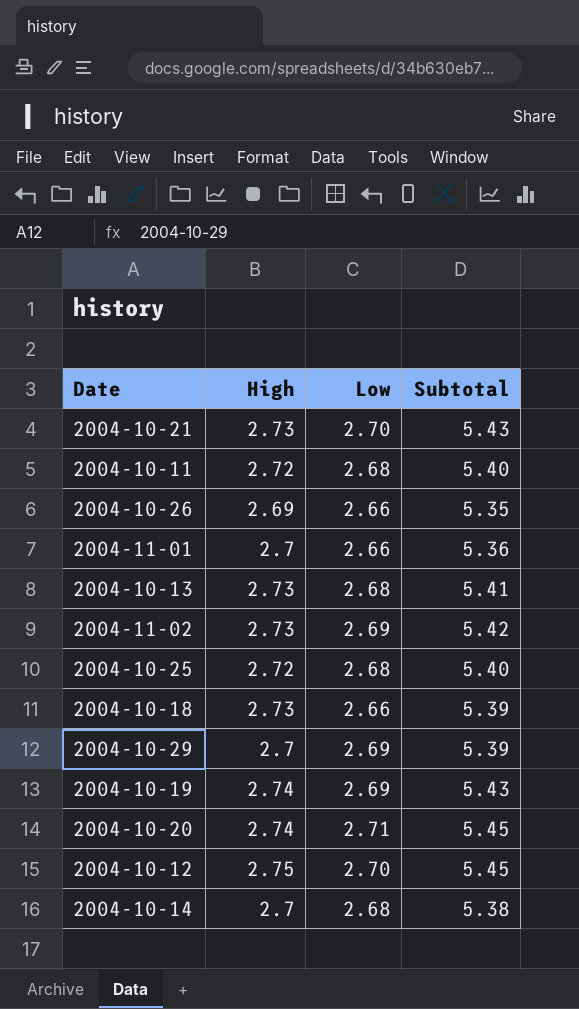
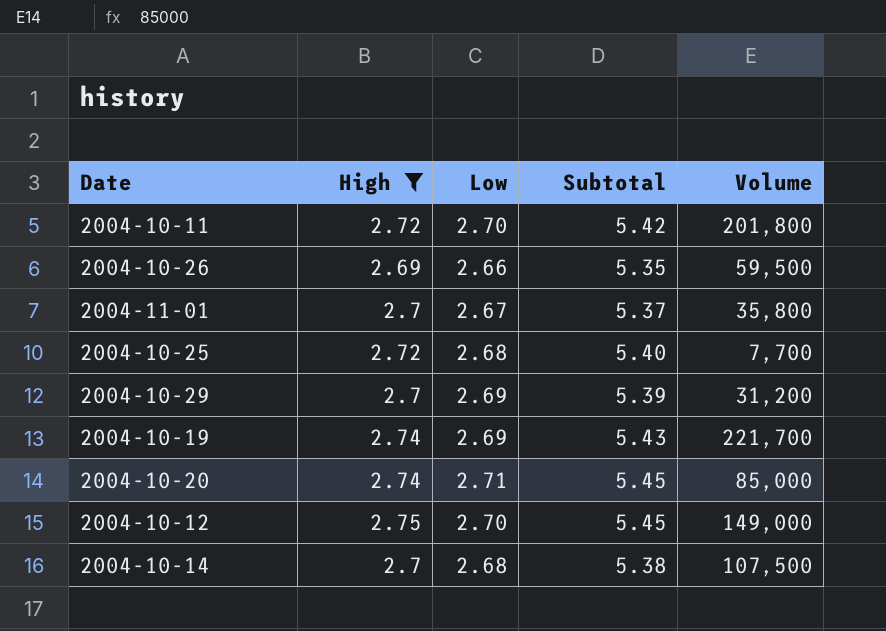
filter: none -> High != 2.73
column Volume | position: none -> 5
2004-10-11 | Low: 2.68 -> 2.70
2004-10-11 | Subtotal: 5.40 -> 5.42
2004-11-01 | Low: 2.66 -> 2.67
2004-11-01 | Subtotal: 5.36 -> 5.37

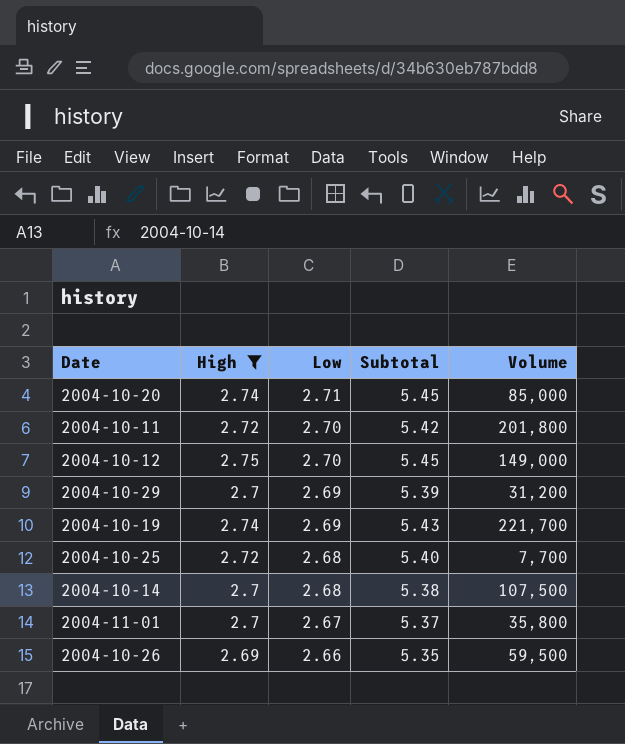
row order: none -> Low descending

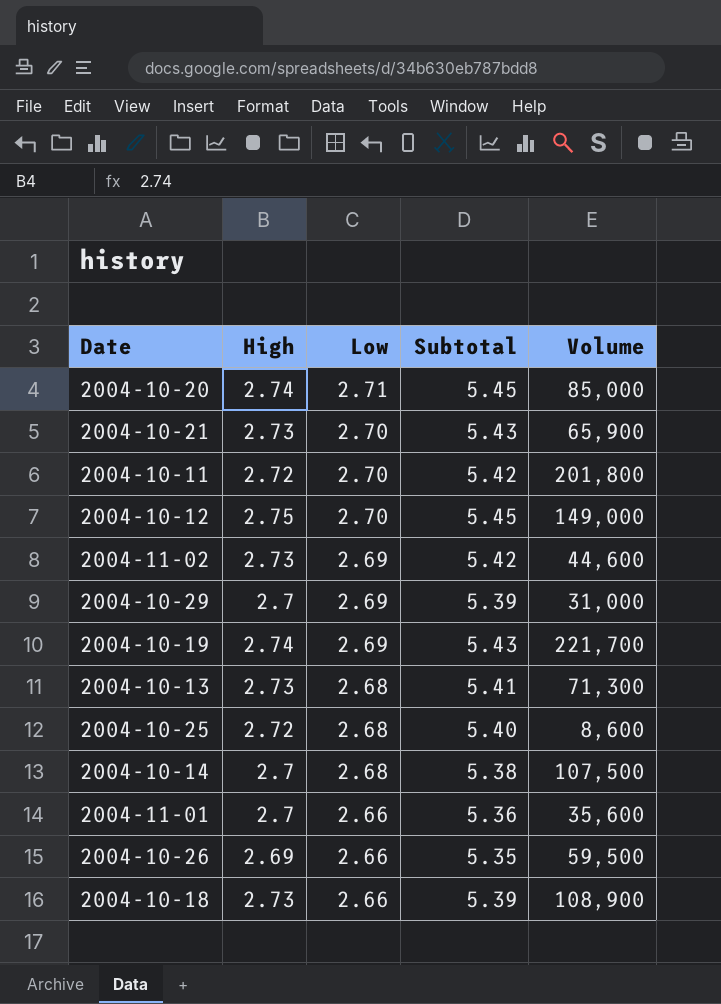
filter: High != 2.73 -> none
2004-10-29 | Volume: 31,200 -> 31,000
2004-10-25 | Volume: 7,700 -> 8,600
2004-11-01 | Low: 2.67 -> 2.66
2004-11-01 | Subtotal: 5.37 -> 5.36
2004-11-01 | Volume: 35,800 -> 35,600

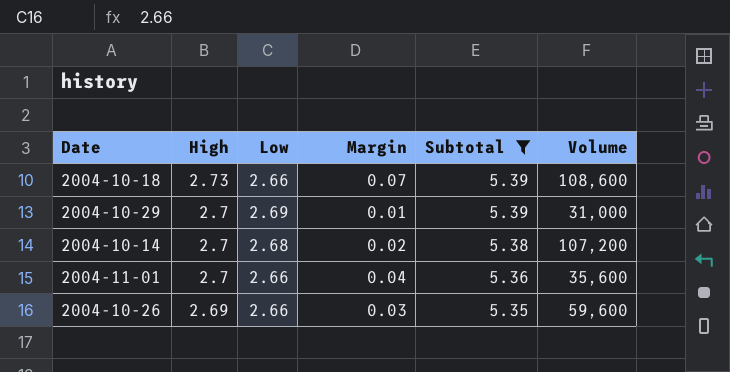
filter: none -> Subtotal <= 5.39
row order: Low descending -> High descending
column Margin | formula: none -> [High] - [Low]
2004-10-18 | Volume: 108,900 -> 108,600
2004-10-14 | Volume: 107,500 -> 107,200
2004-10-26 | Volume: 59,500 -> 59,600

